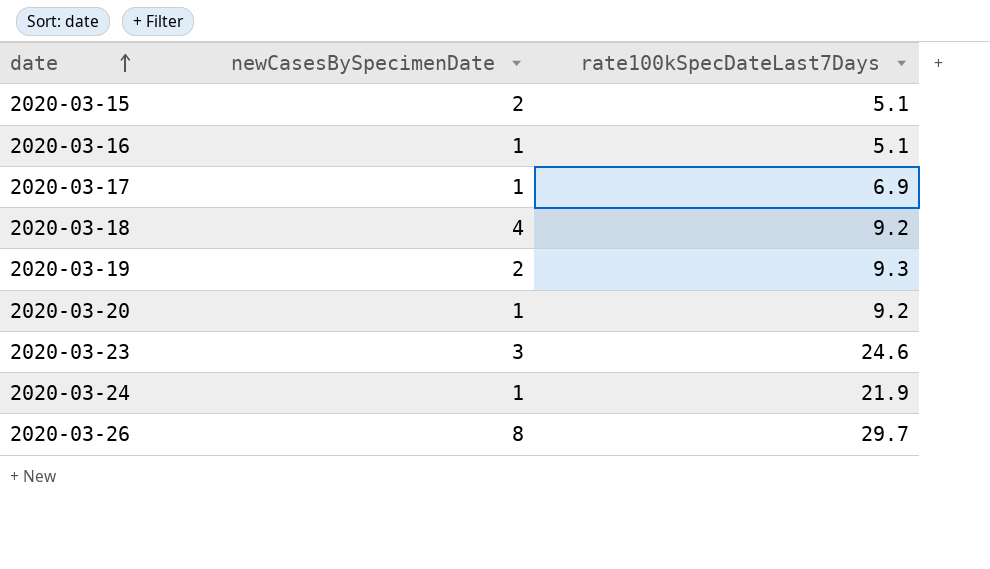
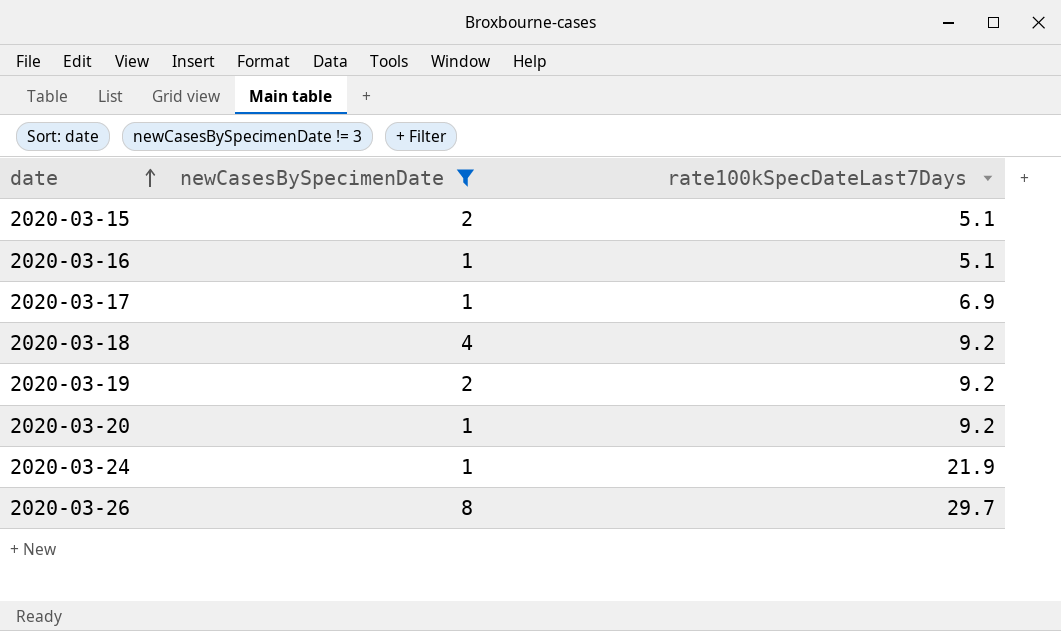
filter: none -> newCasesBySpecimenDate != 3
2020-03-19 | rate100kSpecDateLast7Days: 9.3 -> 9.2

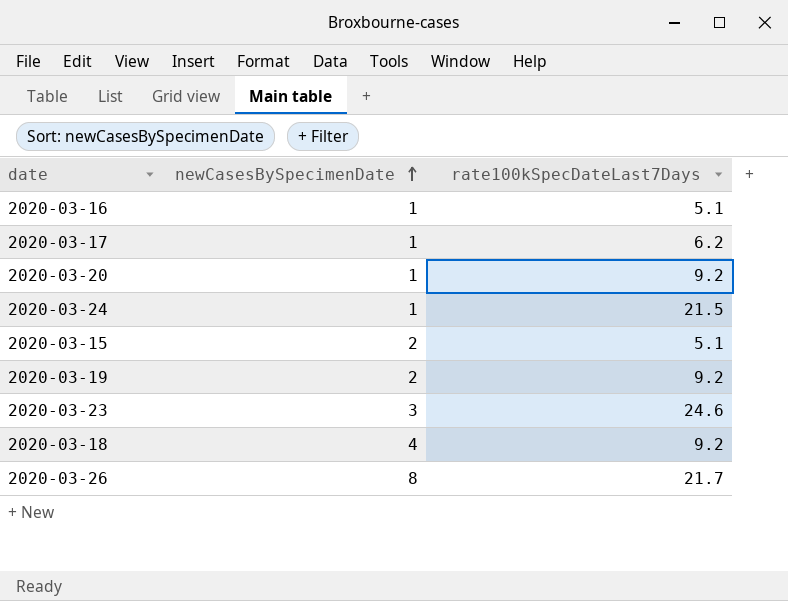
filter: newCasesBySpecimenDate != 3 -> none
row order: date ascending -> newCasesBySpecimenDate ascending
2020-03-17 | rate100kSpecDateLast7Days: 6.9 -> 6.2
2020-03-24 | rate100kSpecDateLast7Days: 21.9 -> 21.5
2020-03-26 | rate100kSpecDateLast7Days: 29.7 -> 21.7

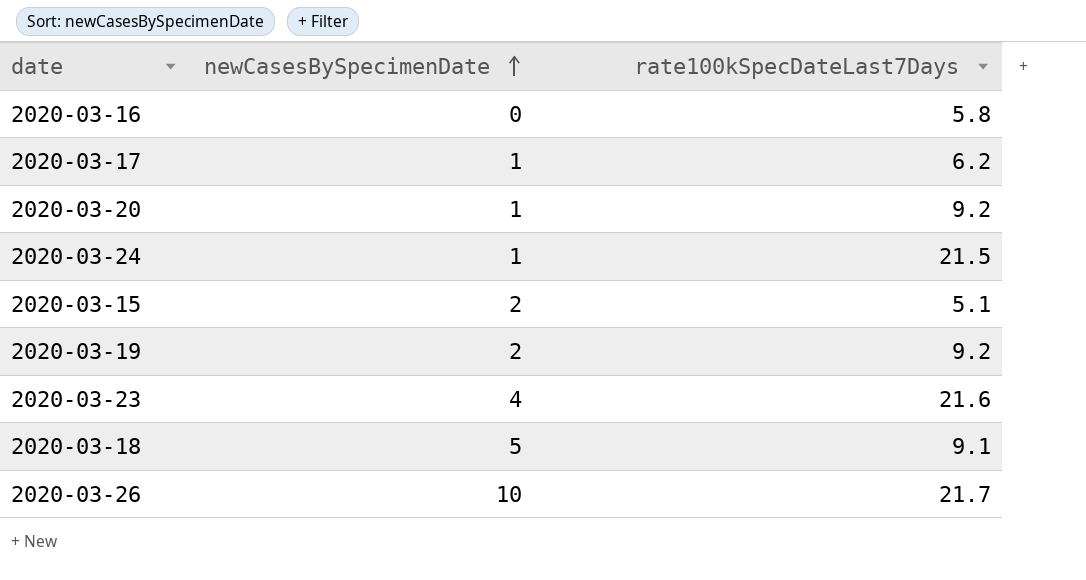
2020-03-16 | newCasesBySpecimenDate: 1 -> 0
2020-03-16 | rate100kSpecDateLast7Days: 5.1 -> 5.8
2020-03-23 | newCasesBySpecimenDate: 3 -> 4
2020-03-23 | rate100kSpecDateLast7Days: 24.6 -> 21.6
2020-03-18 | newCasesBySpecimenDate: 4 -> 5
2020-03-18 | rate100kSpecDateLast7Days: 9.2 -> 9.1
2020-03-26 | newCasesBySpecimenDate: 8 -> 10

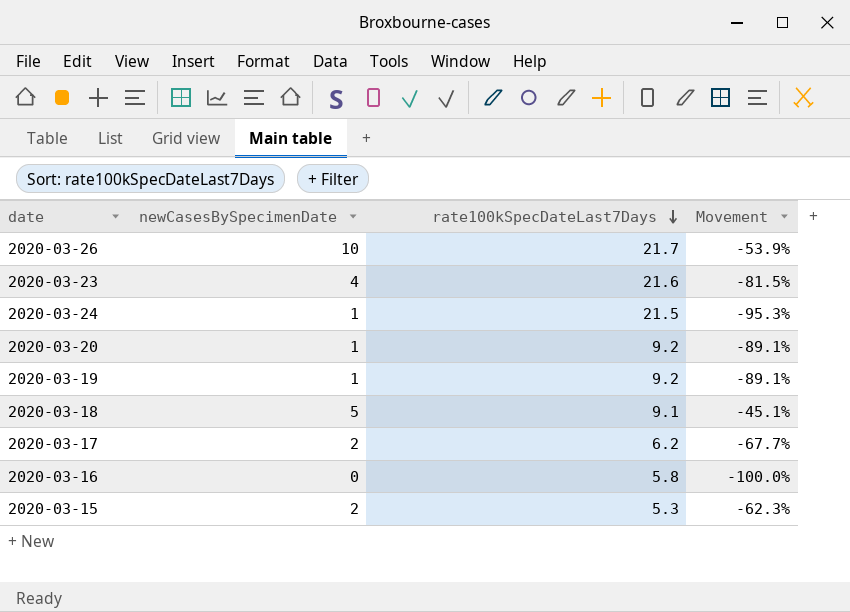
row order: newCasesBySpecimenDate ascending -> rate100kSpecDateLast7Days descending
column Movement | formula: none -> ([newCasesBySpecimenDate] - [rate100kSpecDateLast7Days]) / [rate100kSpecDateLast7Days]
2020-03-19 | newCasesBySpecimenDate: 2 -> 1
2020-03-17 | newCasesBySpecimenDate: 1 -> 2
2020-03-15 | rate100kSpecDateLast7Days: 5.1 -> 5.3

